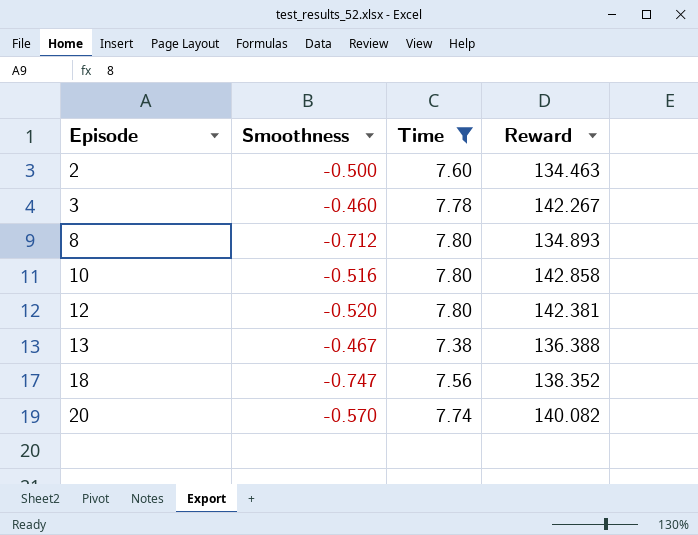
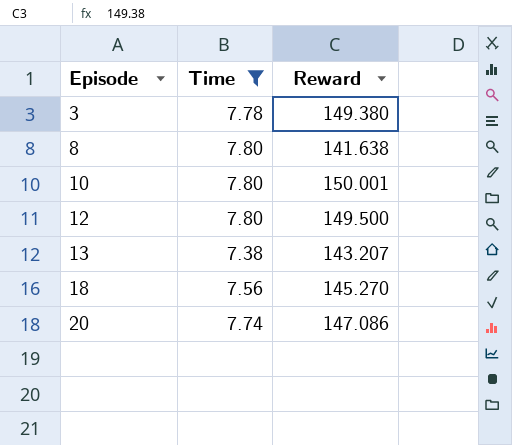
column Smoothness | position: 2 -> none
row 2: -0.500 | 7.60 | 134.463 -> none
3 | Reward: 142.267 -> 149.380
8 | Reward: 134.893 -> 141.638
10 | Reward: 142.858 -> 150.001
12 | Reward: 142.381 -> 149.500
13 | Reward: 136.388 -> 143.207
18 | Reward: 138.352 -> 145.270
20 | Reward: 140.082 -> 147.086

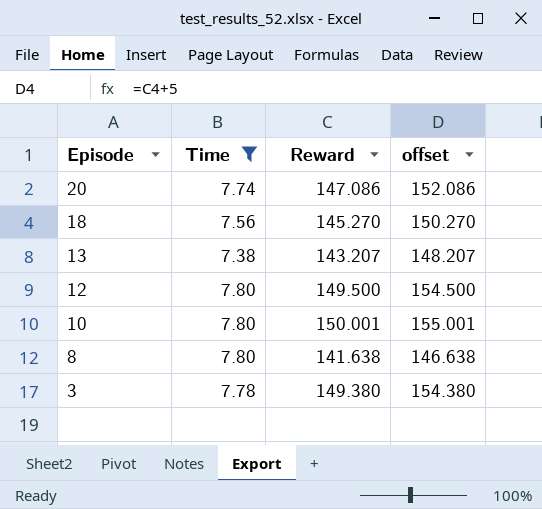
row order: Episode ascending -> Episode descending
column offset | formula: none -> [Reward] + 5

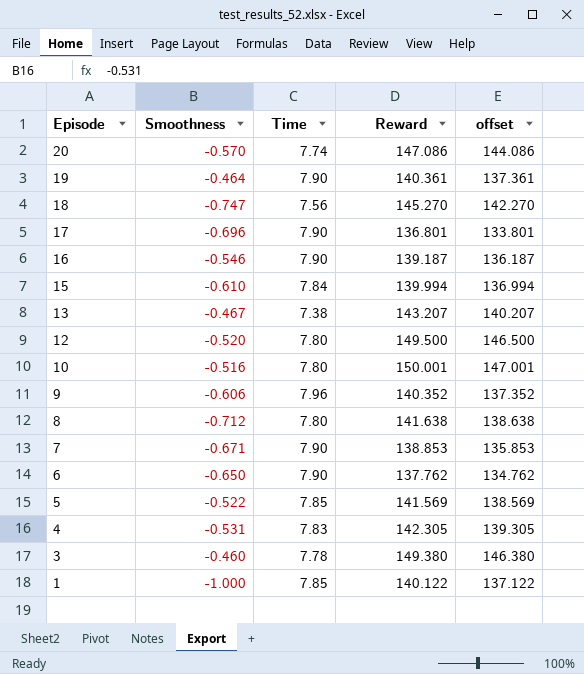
filter: Time <= 7.80 -> none
column Smoothness | position: none -> 2
column offset | formula: [Reward] + 5 -> [Reward] - 3

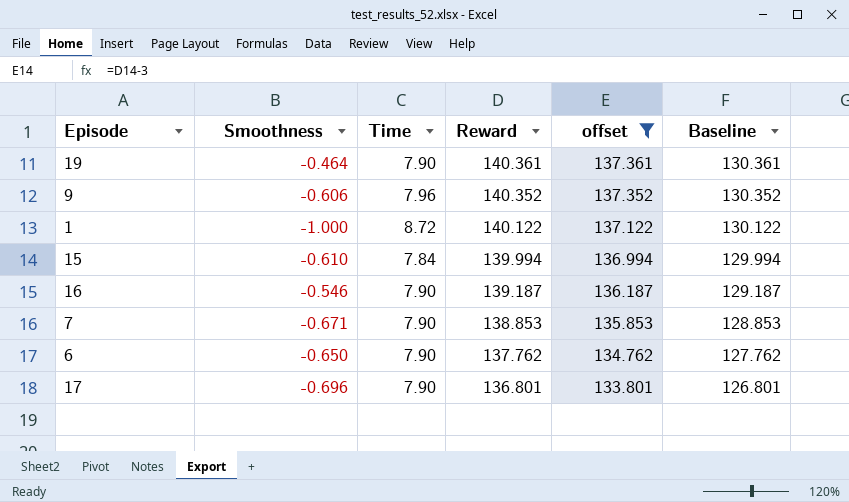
filter: none -> offset <= 137.361
row order: Episode descending -> Reward descending
column Baseline | formula: none -> [Reward] - 10
1 | Time: 7.85 -> 8.72

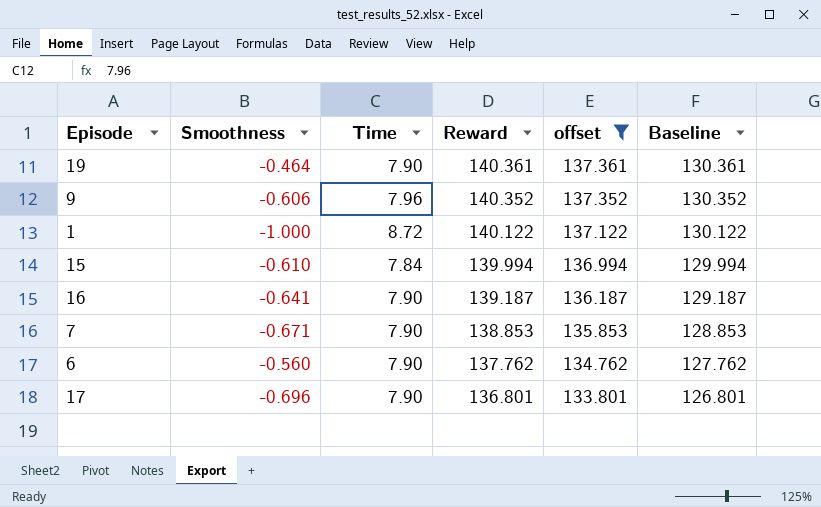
16 | Smoothness: -0.546 -> -0.641
6 | Smoothness: -0.650 -> -0.560

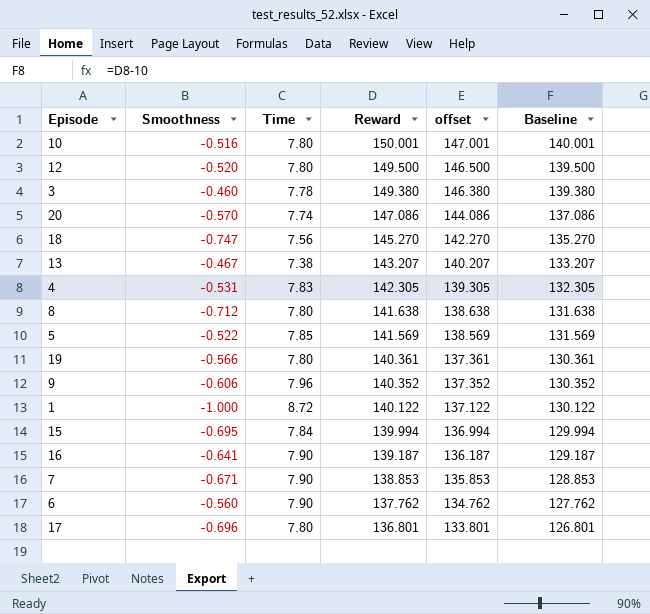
filter: offset <= 137.361 -> none
19 | Smoothness: -0.464 -> -0.566
19 | Time: 7.90 -> 7.80
15 | Smoothness: -0.610 -> -0.695
17 | Time: 7.90 -> 7.80

